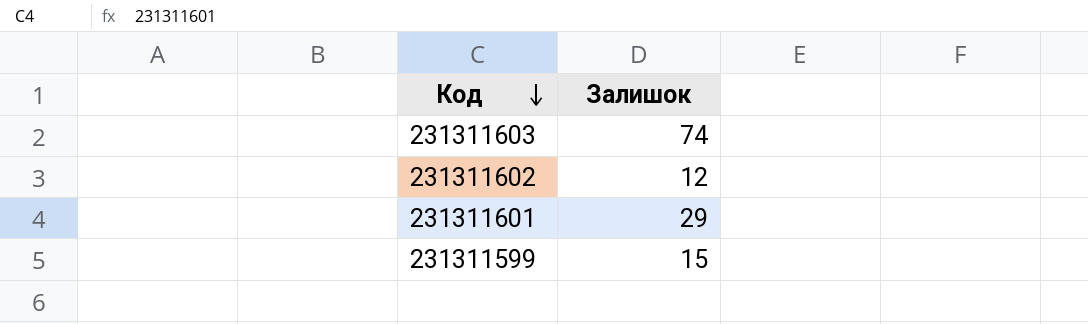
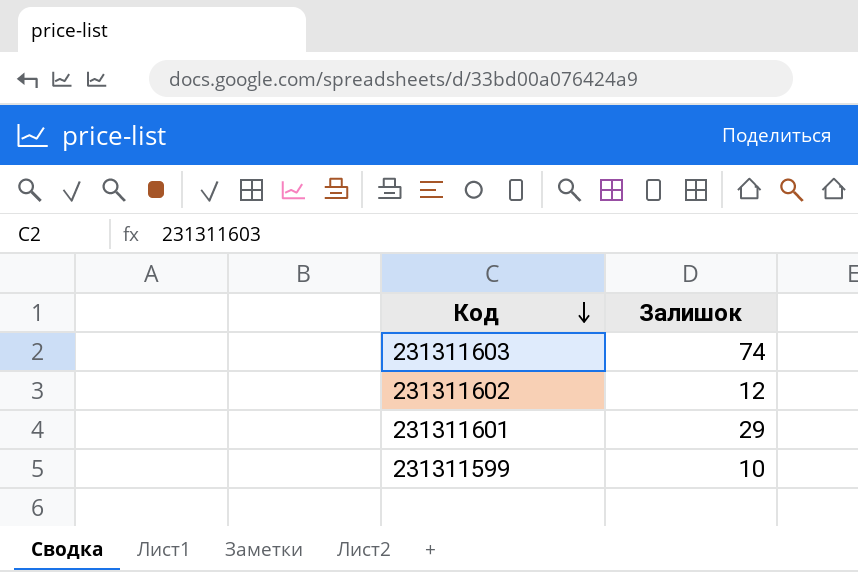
231311599 | Залишок: 15 -> 10

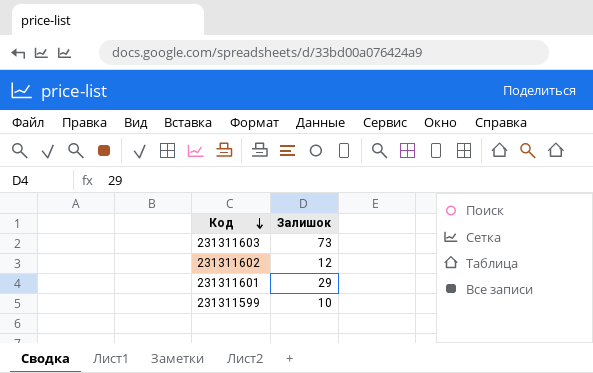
231311603 | Залишок: 74 -> 73

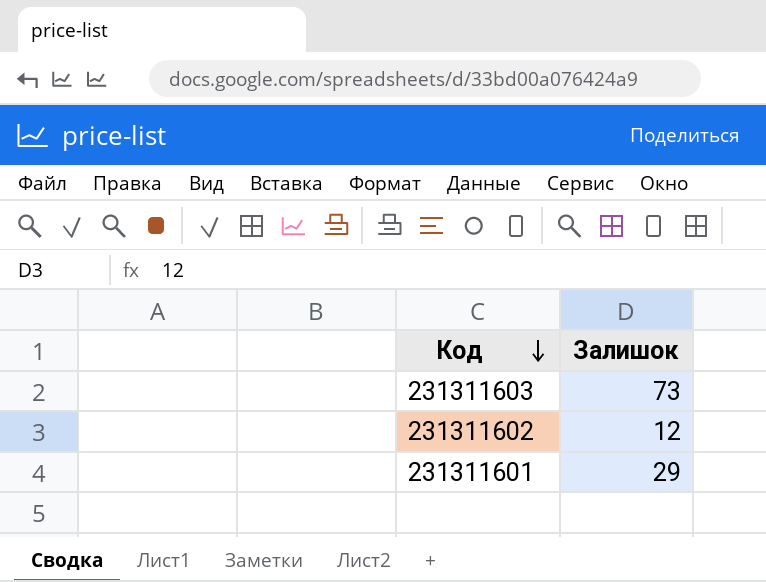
row 231311599: 10 -> none

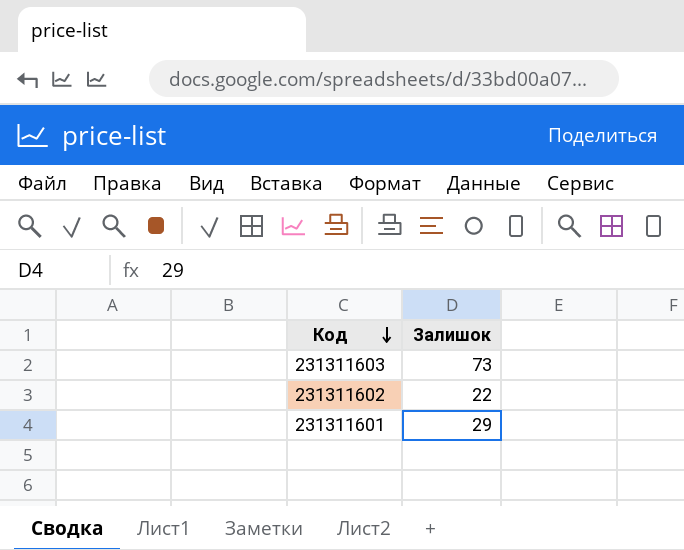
231311602 | Залишок: 12 -> 22

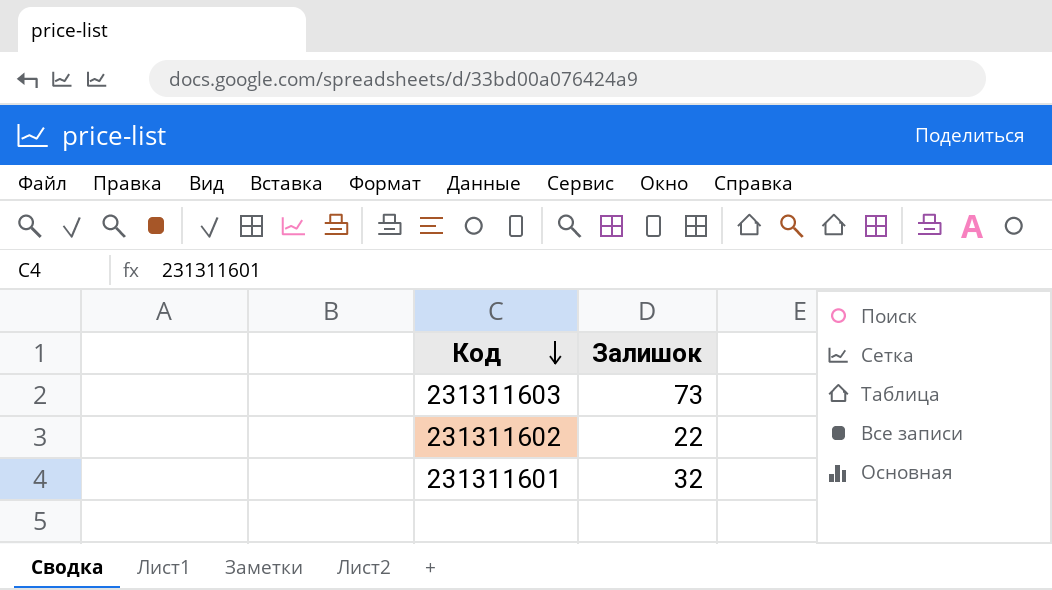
231311601 | Залишок: 29 -> 32

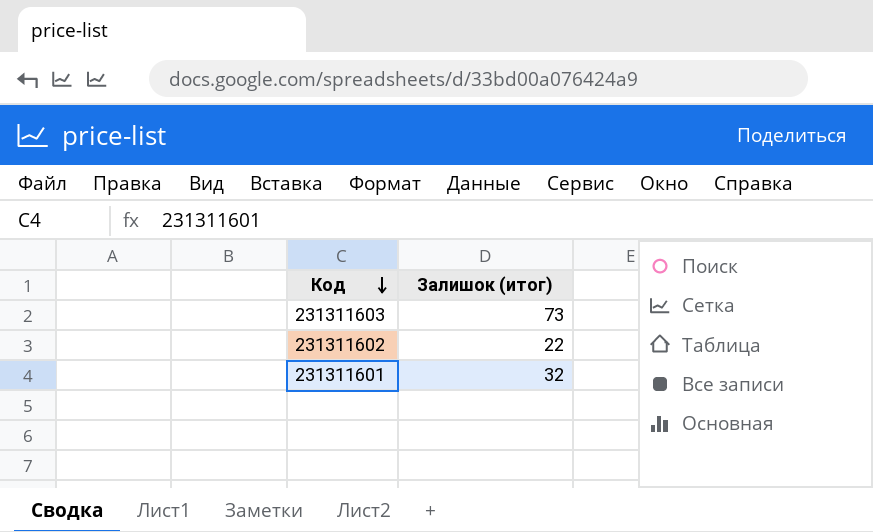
column name: Залишок -> Залишок (итог)

